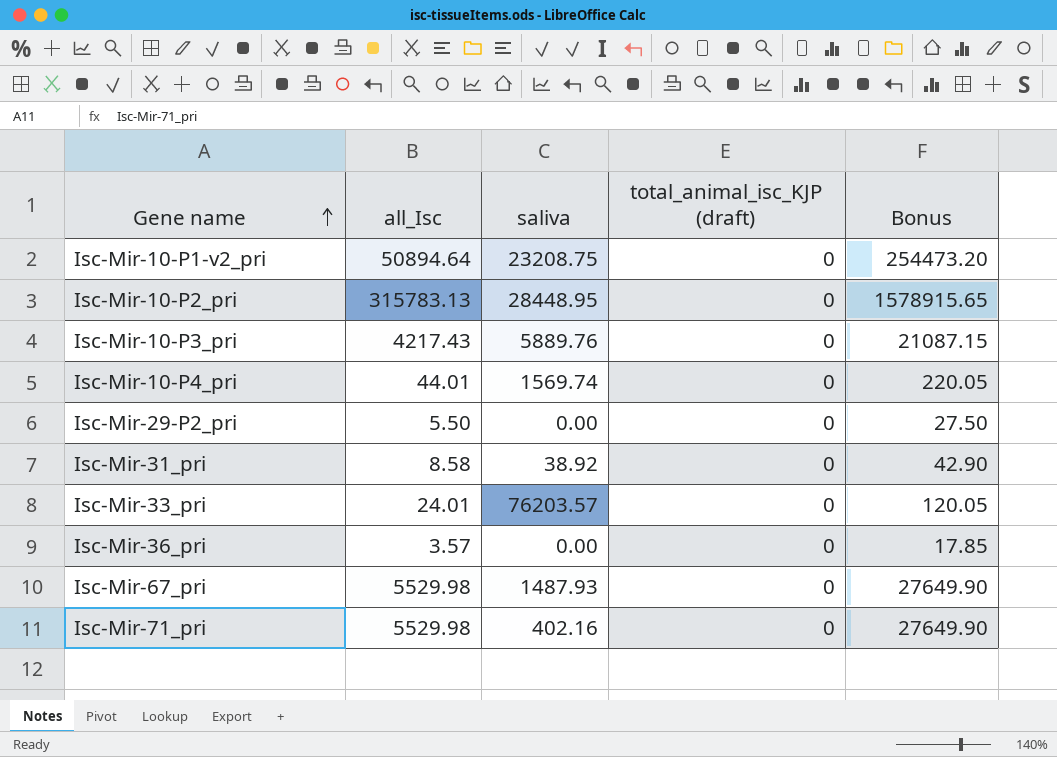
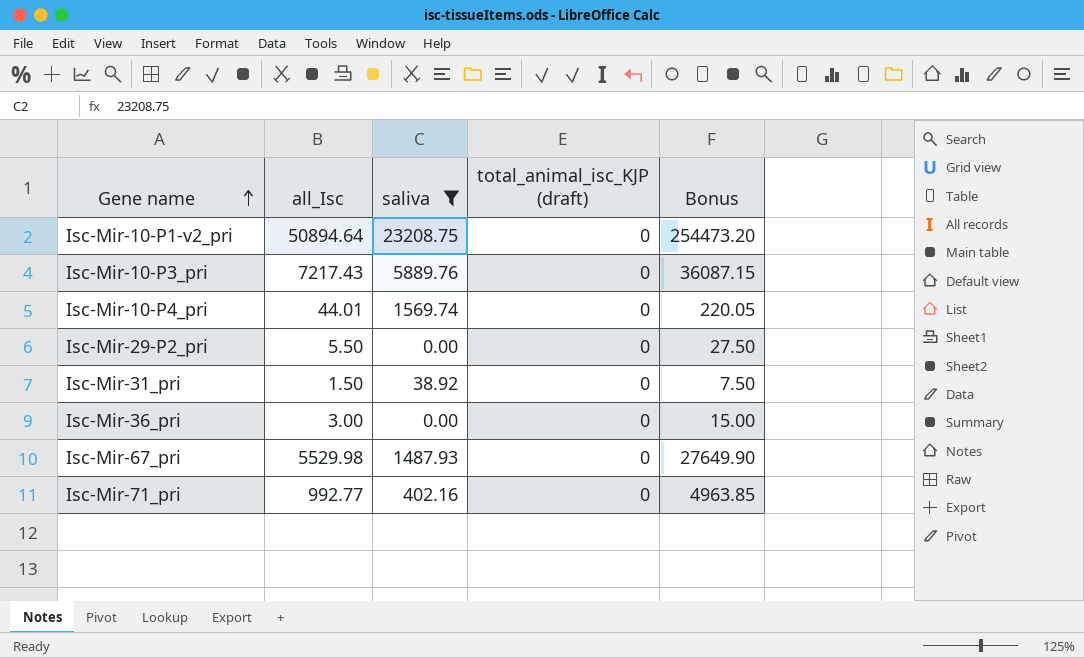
filter: none -> saliva <= 23208.75
Isc-Mir-10-P3_pri | all_Isc: 4217.43 -> 7217.43
Isc-Mir-10-P3_pri | Bonus: 21087.15 -> 36087.15
Isc-Mir-31_pri | all_Isc: 8.58 -> 1.50
Isc-Mir-31_pri | Bonus: 42.90 -> 7.50
Isc-Mir-36_pri | all_Isc: 3.57 -> 3.00
Isc-Mir-36_pri | Bonus: 17.85 -> 15.00
Isc-Mir-71_pri | all_Isc: 5529.98 -> 992.77
Isc-Mir-71_pri | Bonus: 27649.90 -> 4963.85

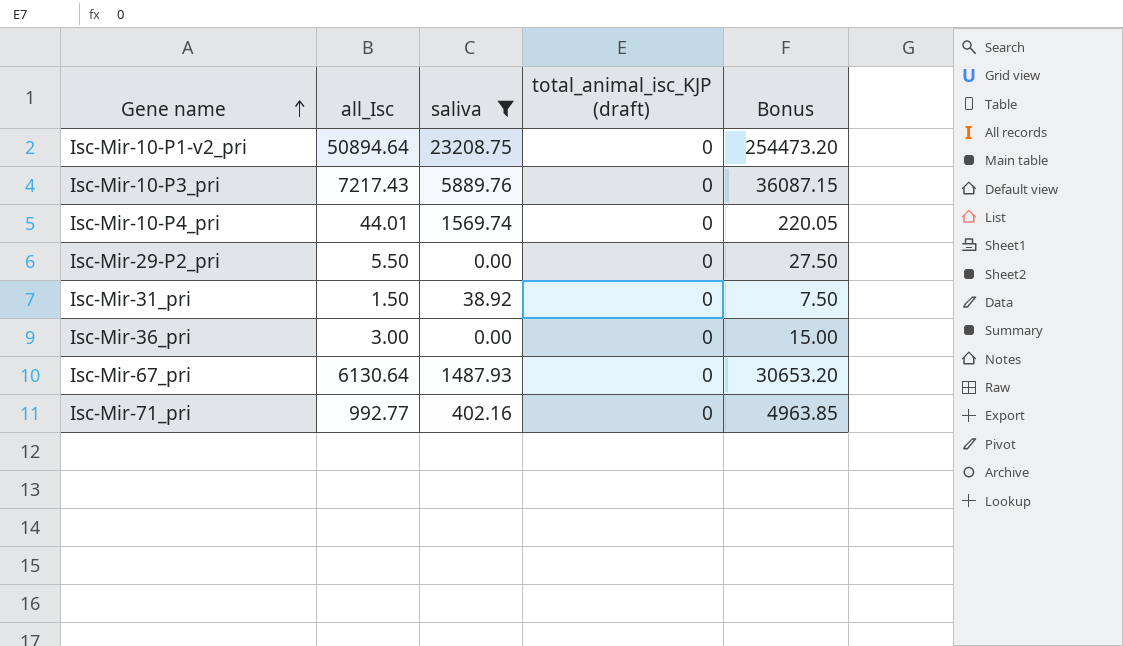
Isc-Mir-67_pri | all_Isc: 5529.98 -> 6130.64
Isc-Mir-67_pri | Bonus: 27649.90 -> 30653.20

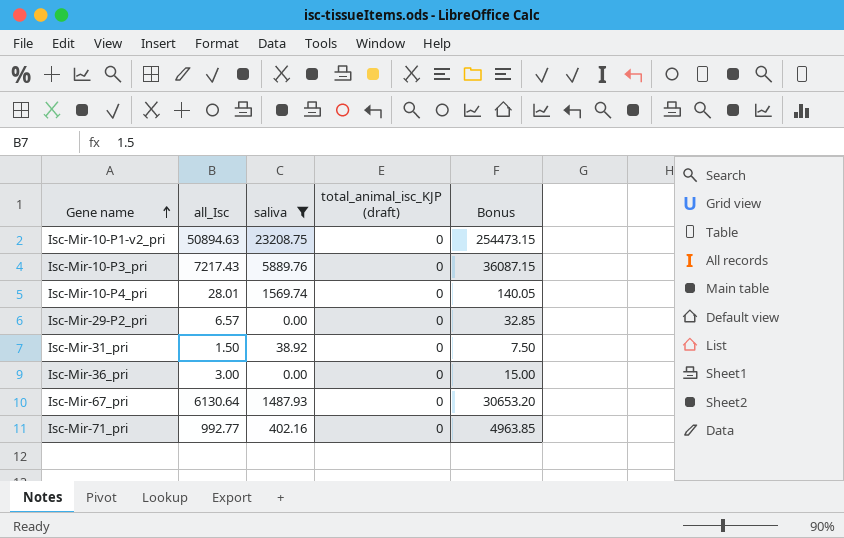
Isc-Mir-10-P1-v2_pri | all_Isc: 50894.64 -> 50894.63
Isc-Mir-10-P1-v2_pri | Bonus: 254473.20 -> 254473.15
Isc-Mir-10-P4_pri | all_Isc: 44.01 -> 28.01
Isc-Mir-10-P4_pri | Bonus: 220.05 -> 140.05
Isc-Mir-29-P2_pri | all_Isc: 5.50 -> 6.57
Isc-Mir-29-P2_pri | Bonus: 27.50 -> 32.85

